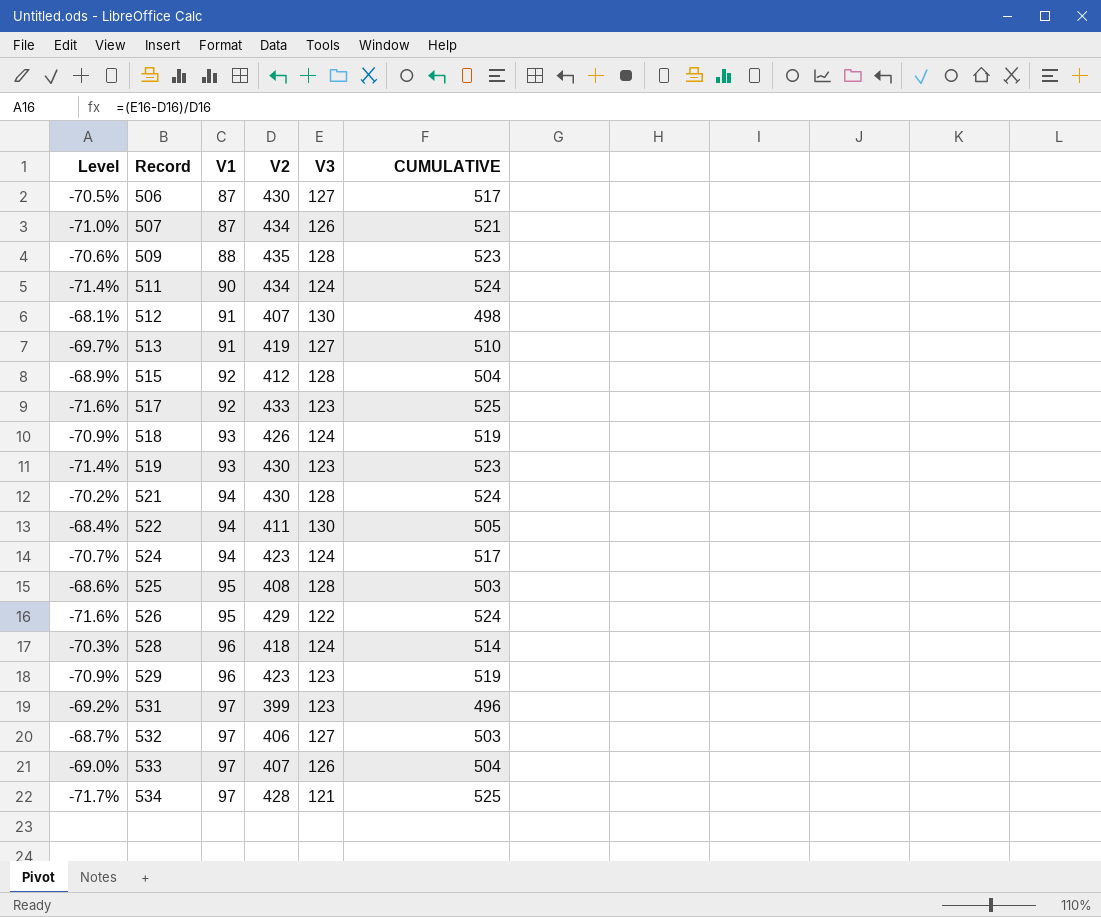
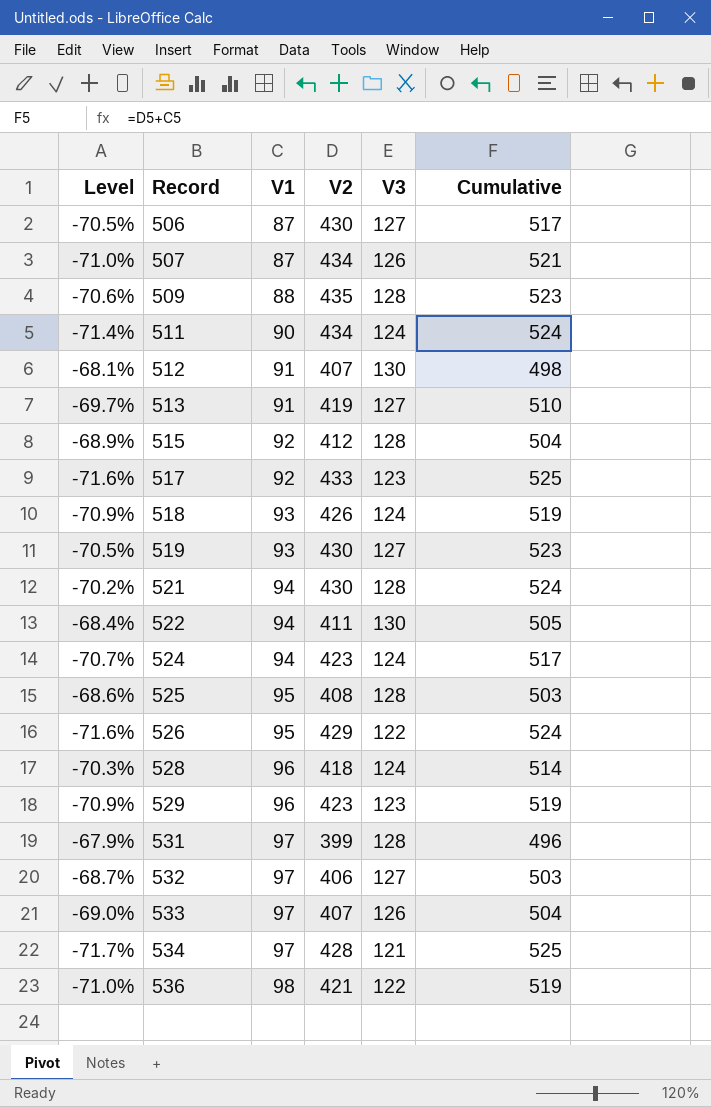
column name: CUMULATIVE -> Cumulative
519 | Level: -71.4% -> -70.5%
519 | V3: 123 -> 127
531 | Level: -69.2% -> -67.9%
531 | V3: 123 -> 128
row 536: none -> -71.0% | 98 | 421 | 122 | 519

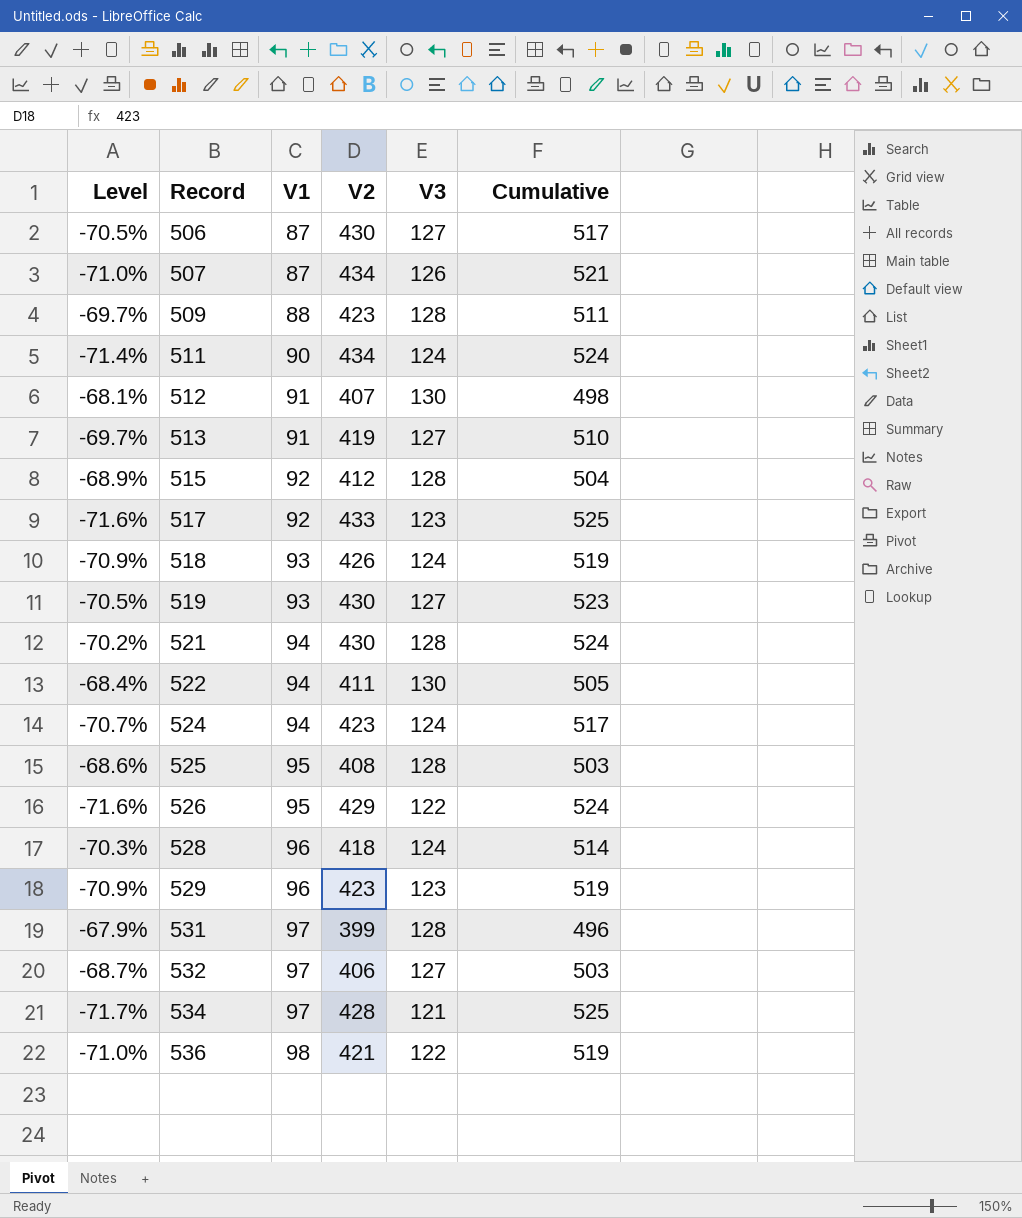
row 533: -69.0% | 97 | 407 | 126 | 504 -> none
509 | Level: -70.6% -> -69.7%
509 | V2: 435 -> 423
509 | Cumulative: 523 -> 511

